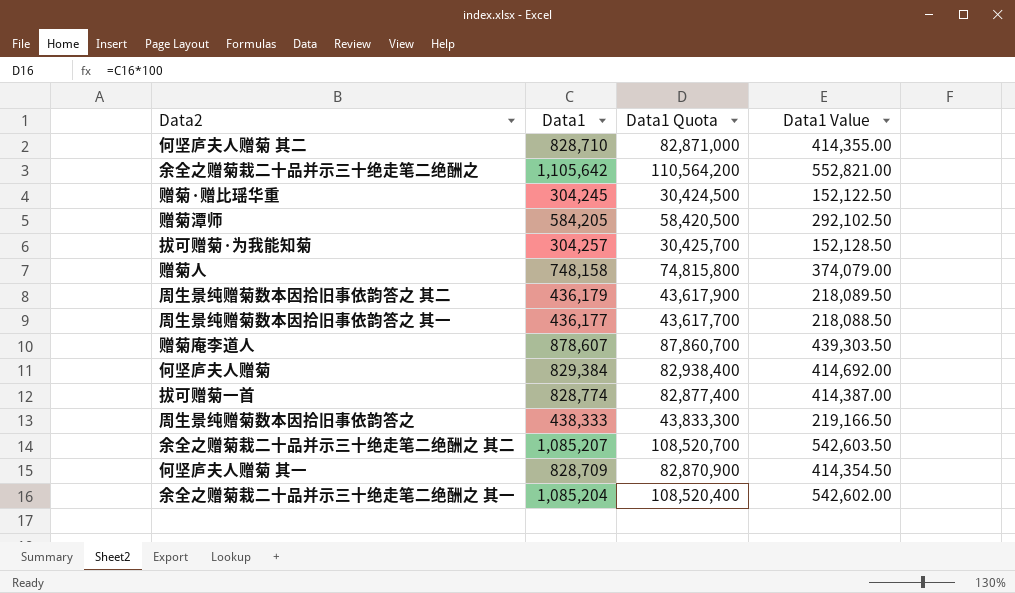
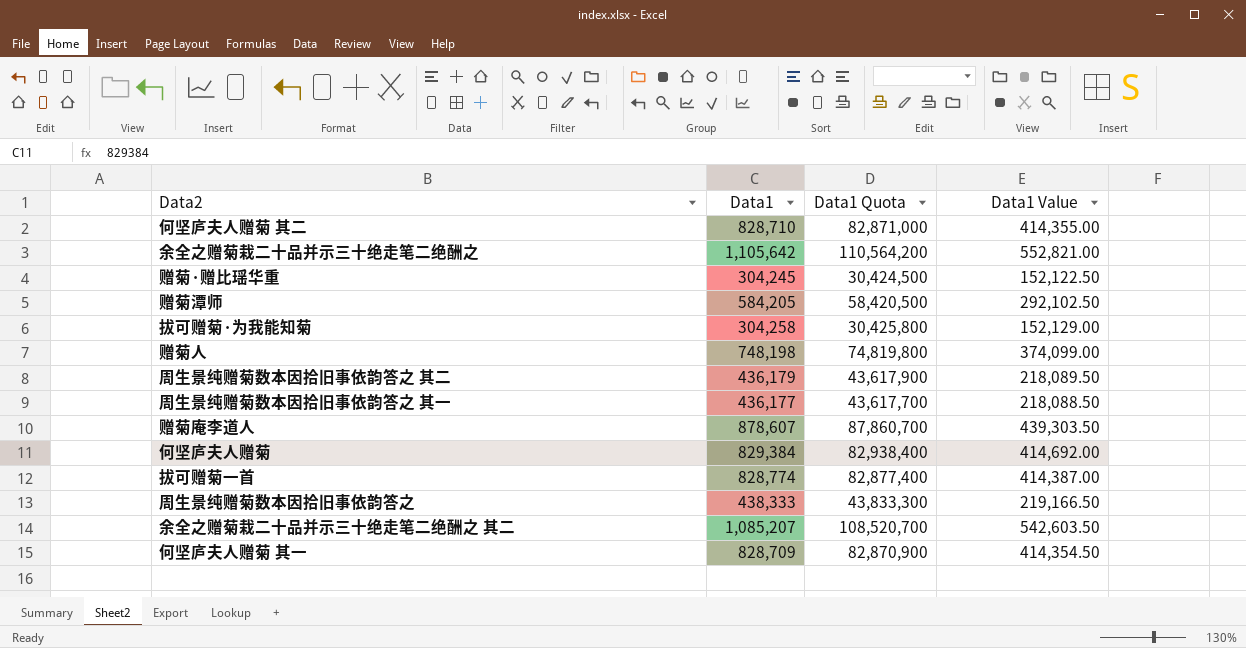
row 余全之赠菊栽二十品并示三十绝走笔二绝酬之 其一: 1,085,204 | 108,520,400 | 542,602.00 -> none
拔可赠菊·为我能知菊 | Data1: 304,257 -> 304,258
拔可赠菊·为我能知菊 | Data1 Quota: 30,425,700 -> 30,425,800
拔可赠菊·为我能知菊 | Data1 Value: 152,128.50 -> 152,129.00
赠菊人 | Data1: 748,158 -> 748,198
赠菊人 | Data1 Quota: 74,815,800 -> 74,819,800
赠菊人 | Data1 Value: 374,079.00 -> 374,099.00

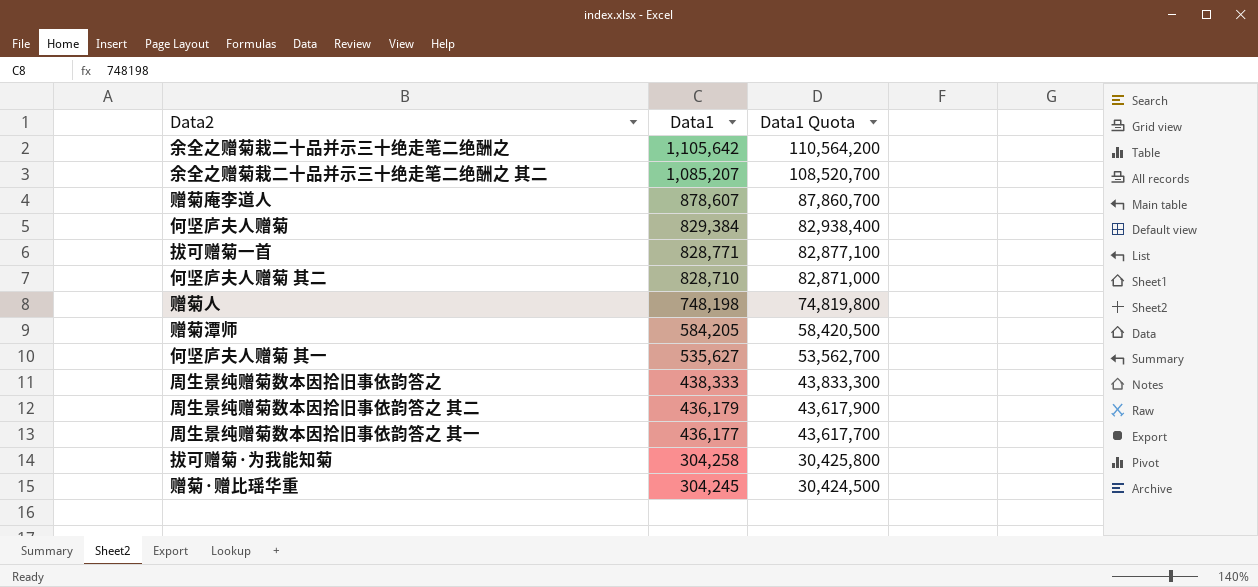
row order: none -> Data1 descending
column Data1 Value | formula: [Data1] * 0.5 -> none
拔可赠菊一首 | Data1: 828,774 -> 828,771
拔可赠菊一首 | Data1 Quota: 82,877,400 -> 82,877,100
何坚庐夫人赠菊 其一 | Data1: 828,709 -> 535,627
何坚庐夫人赠菊 其一 | Data1 Quota: 82,870,900 -> 53,562,700

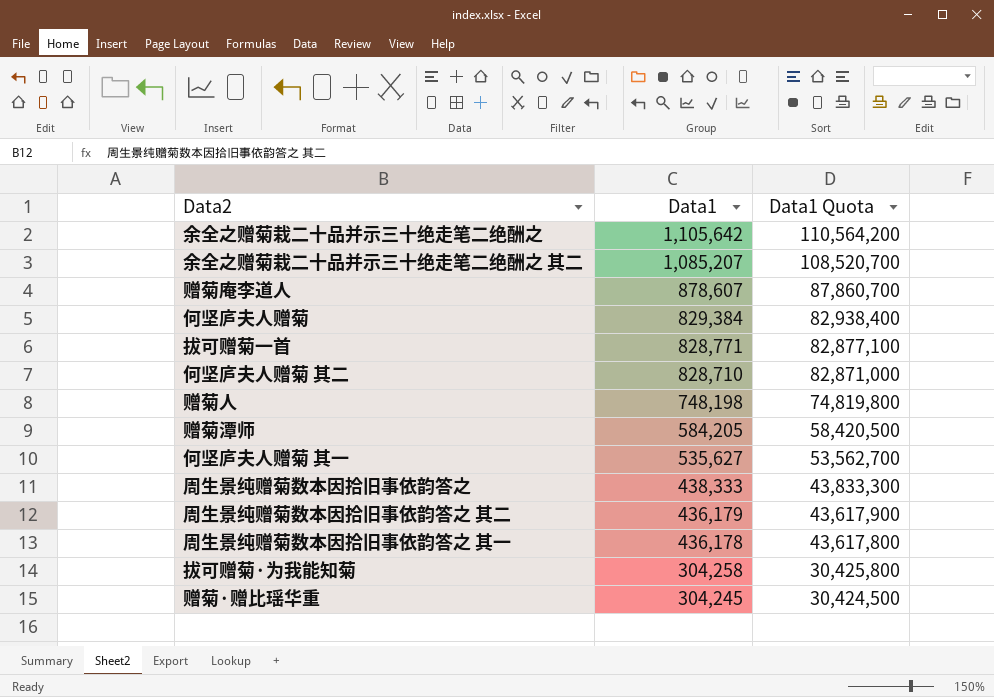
周生景纯赠菊数本因拾旧事依韵答之 其一 | Data1: 436,177 -> 436,178
周生景纯赠菊数本因拾旧事依韵答之 其一 | Data1 Quota: 43,617,700 -> 43,617,800

